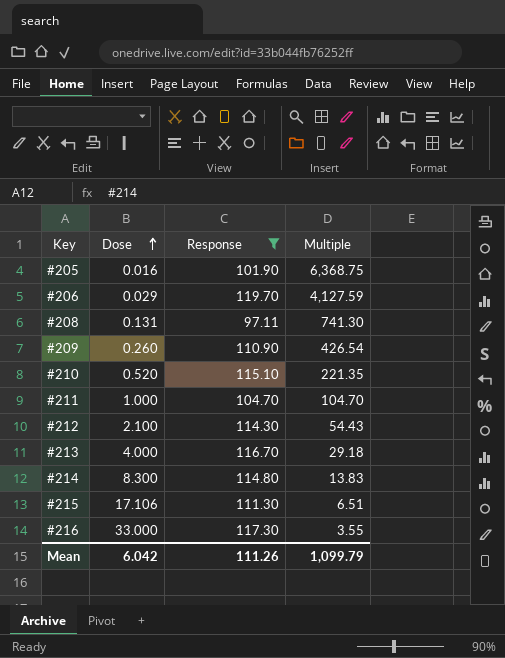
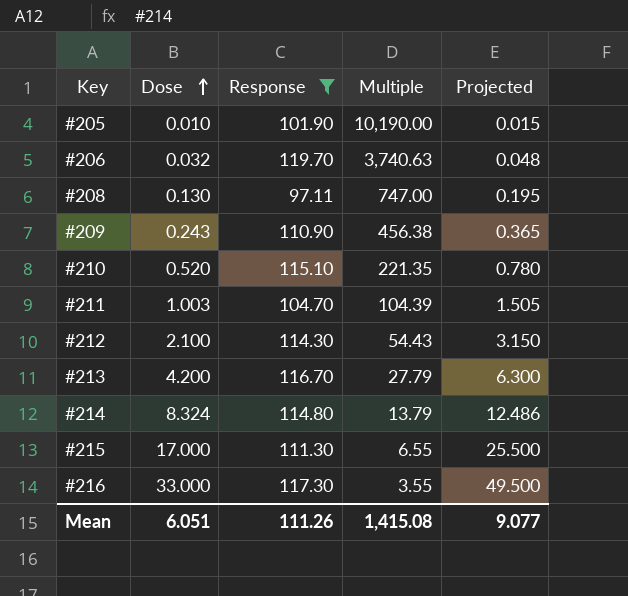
column Projected | formula: none -> [Dose] * 1.5
#205 | Dose: 0.016 -> 0.010
#205 | Multiple: 6,368.75 -> 10,190.00
#206 | Dose: 0.029 -> 0.032
#206 | Multiple: 4,127.59 -> 3,740.63
#208 | Dose: 0.131 -> 0.130
#208 | Multiple: 741.30 -> 747.00
#209 | Dose: 0.260 -> 0.243
#209 | Multiple: 426.54 -> 456.38
#211 | Dose: 1.000 -> 1.003
#211 | Multiple: 104.70 -> 104.39
#213 | Dose: 4.000 -> 4.200
#213 | Multiple: 29.18 -> 27.79
#214 | Dose: 8.300 -> 8.324
#214 | Multiple: 13.83 -> 13.79
#215 | Dose: 17.106 -> 17.000
#215 | Multiple: 6.51 -> 6.55
Mean | Dose: 6.042 -> 6.051
Mean | Multiple: 1,099.79 -> 1,415.08

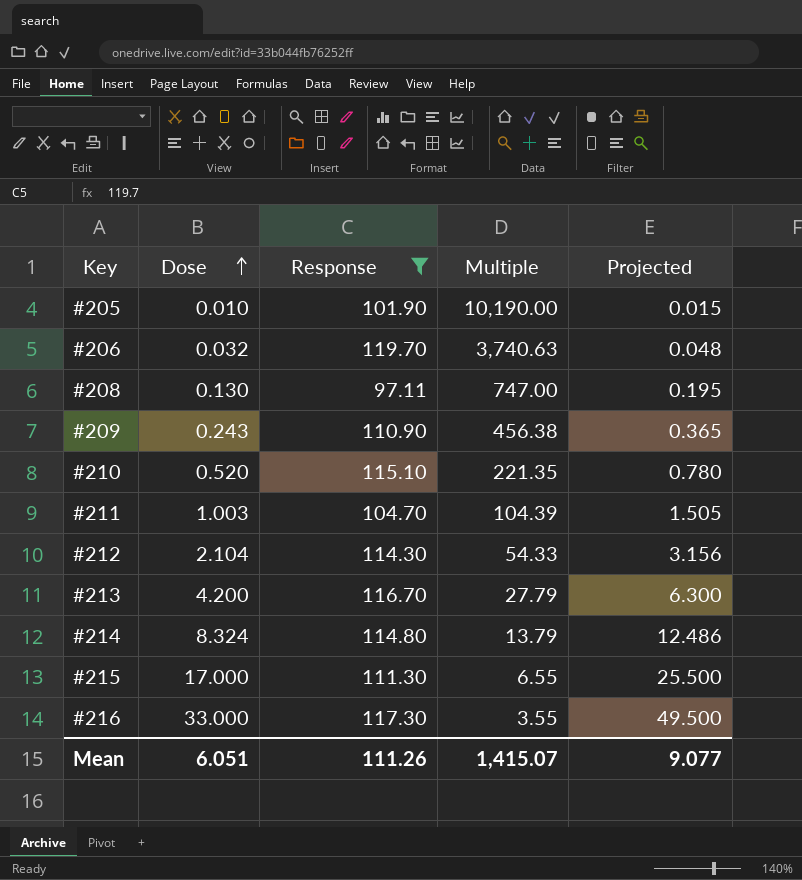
#212 | Dose: 2.100 -> 2.104
#212 | Multiple: 54.43 -> 54.33
#212 | Projected: 3.150 -> 3.156
Mean | Multiple: 1,415.08 -> 1,415.07

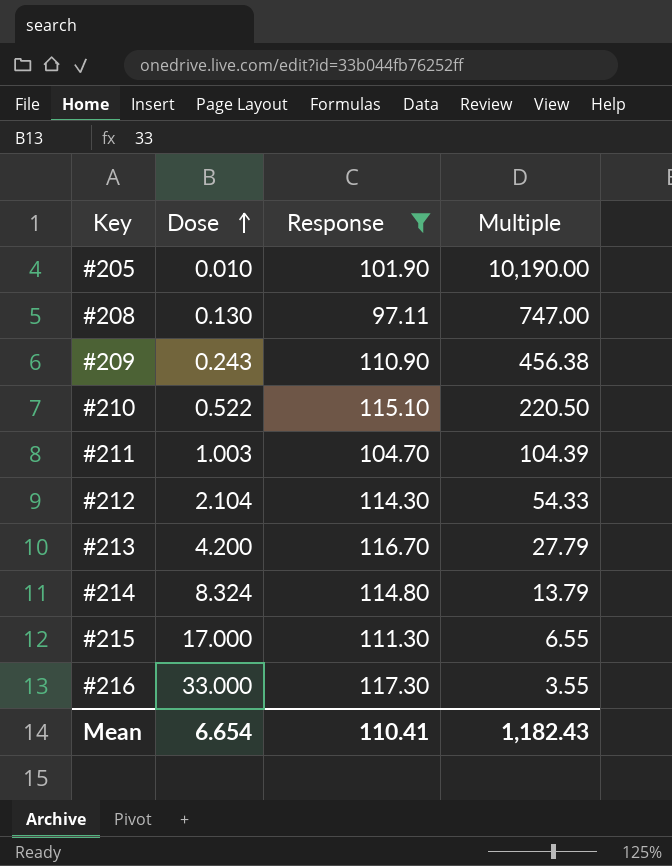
column Projected | formula: [Dose] * 1.5 -> none
row #206: 0.032 | 119.70 | 3,740.63 | 0.048 -> none
#210 | Dose: 0.520 -> 0.522
#210 | Multiple: 221.35 -> 220.50
Mean | Dose: 6.051 -> 6.654
Mean | Response: 111.26 -> 110.41
Mean | Multiple: 1,415.07 -> 1,182.43

